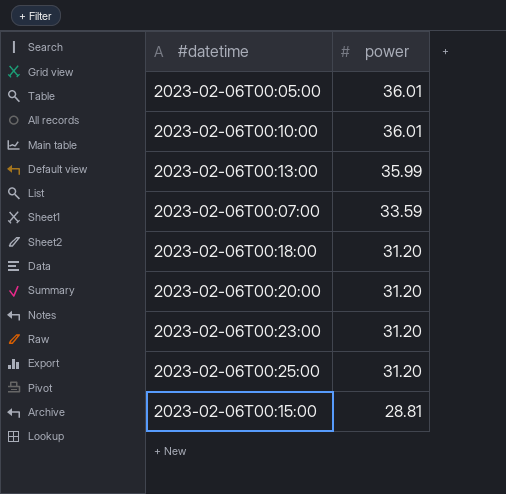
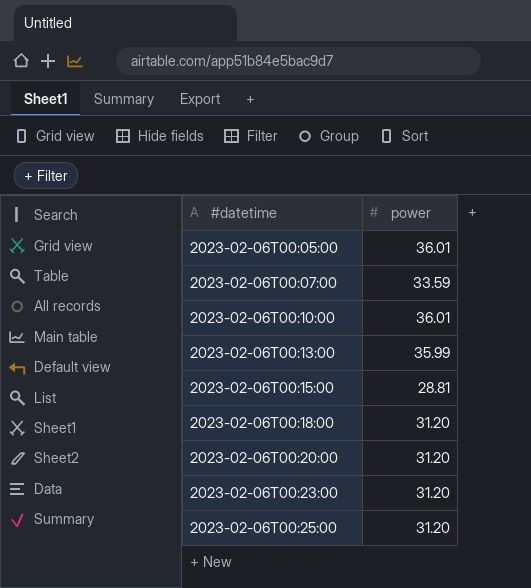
row order: power descending -> #datetime ascending

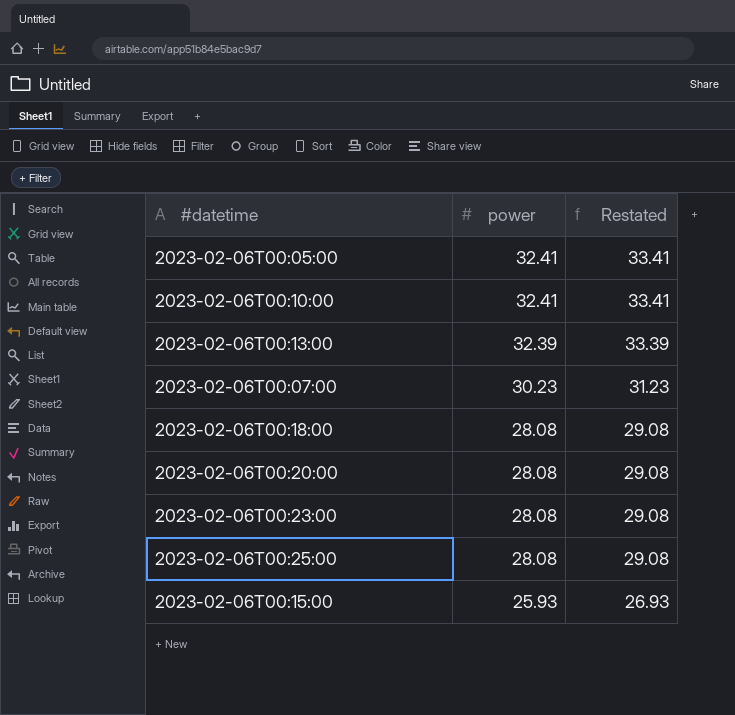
row order: #datetime ascending -> power descending
column Restated | formula: none -> [power] + 1
2023-02-06T00:05:00 | power: 36.01 -> 32.41
2023-02-06T00:10:00 | power: 36.01 -> 32.41
2023-02-06T00:13:00 | power: 35.99 -> 32.39
2023-02-06T00:07:00 | power: 33.59 -> 30.23
2023-02-06T00:18:00 | power: 31.20 -> 28.08
2023-02-06T00:20:00 | power: 31.20 -> 28.08
2023-02-06T00:23:00 | power: 31.20 -> 28.08
2023-02-06T00:25:00 | power: 31.20 -> 28.08
2023-02-06T00:15:00 | power: 28.81 -> 25.93

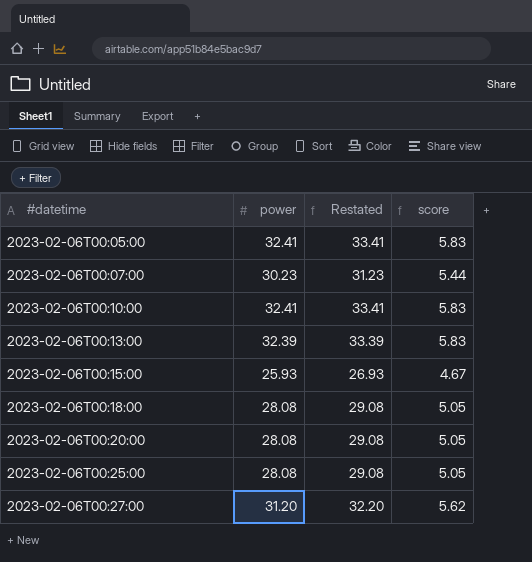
row order: power descending -> #datetime ascending
column score | formula: none -> [power] * 0.18
row 2023-02-06T00:23:00: 28.08 | 29.08 -> none
row 2023-02-06T00:27:00: none -> 31.20 | 32.20 | 5.62

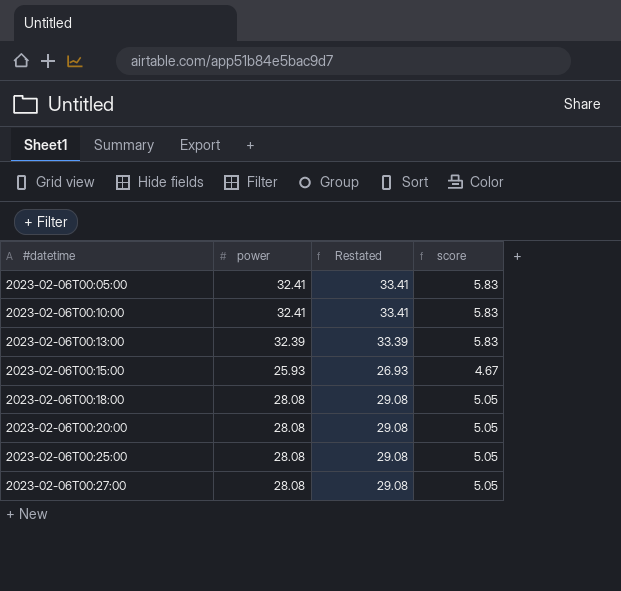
row 2023-02-06T00:07:00: 30.23 | 31.23 | 5.44 -> none
2023-02-06T00:27:00 | power: 31.20 -> 28.08
2023-02-06T00:27:00 | Restated: 32.20 -> 29.08
2023-02-06T00:27:00 | score: 5.62 -> 5.05

